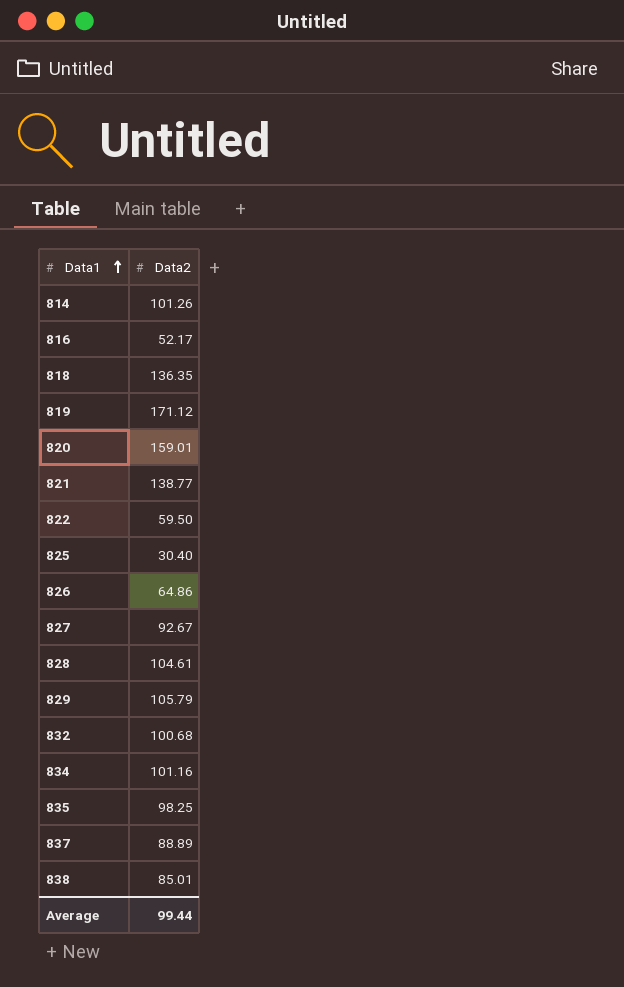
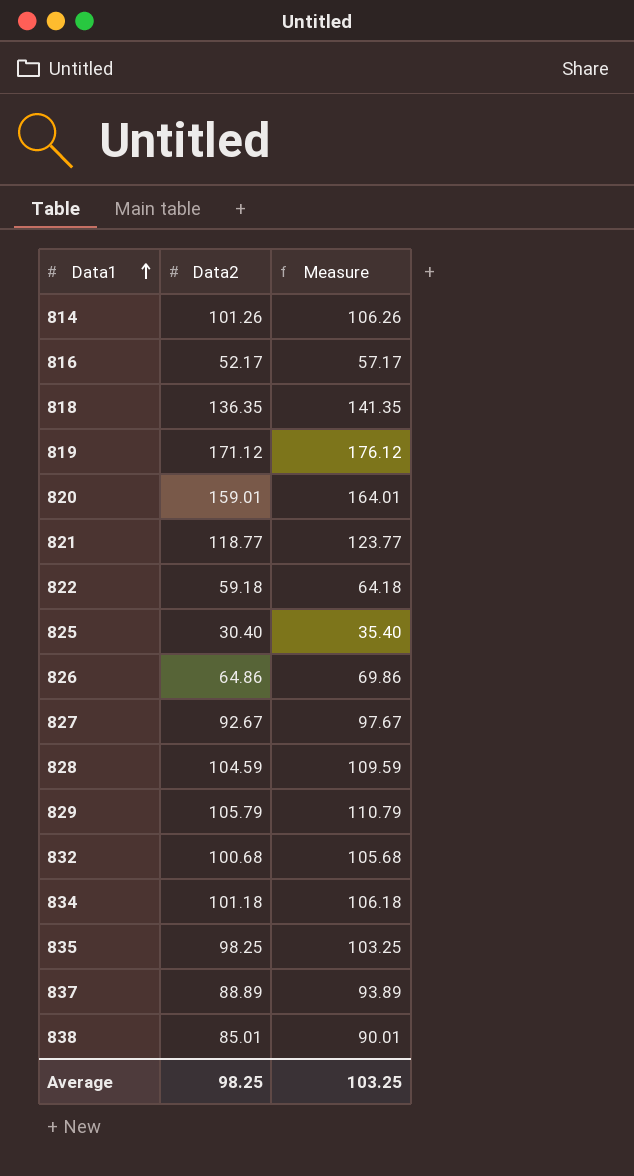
column Measure | formula: none -> [Data2] + 5
821 | Data2: 138.77 -> 118.77
822 | Data2: 59.50 -> 59.18
828 | Data2: 104.61 -> 104.59
834 | Data2: 101.16 -> 101.18
Average | Data2: 99.44 -> 98.25

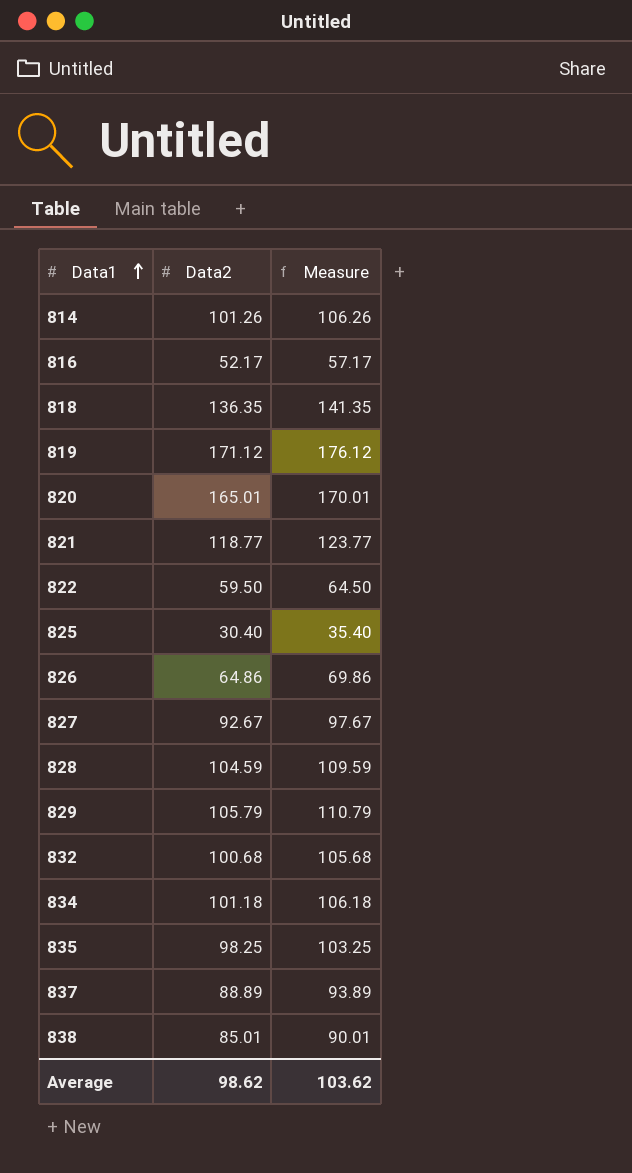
820 | Data2: 159.01 -> 165.01
820 | Measure: 164.01 -> 170.01
822 | Data2: 59.18 -> 59.50
822 | Measure: 64.18 -> 64.50
Average | Data2: 98.25 -> 98.62
Average | Measure: 103.25 -> 103.62

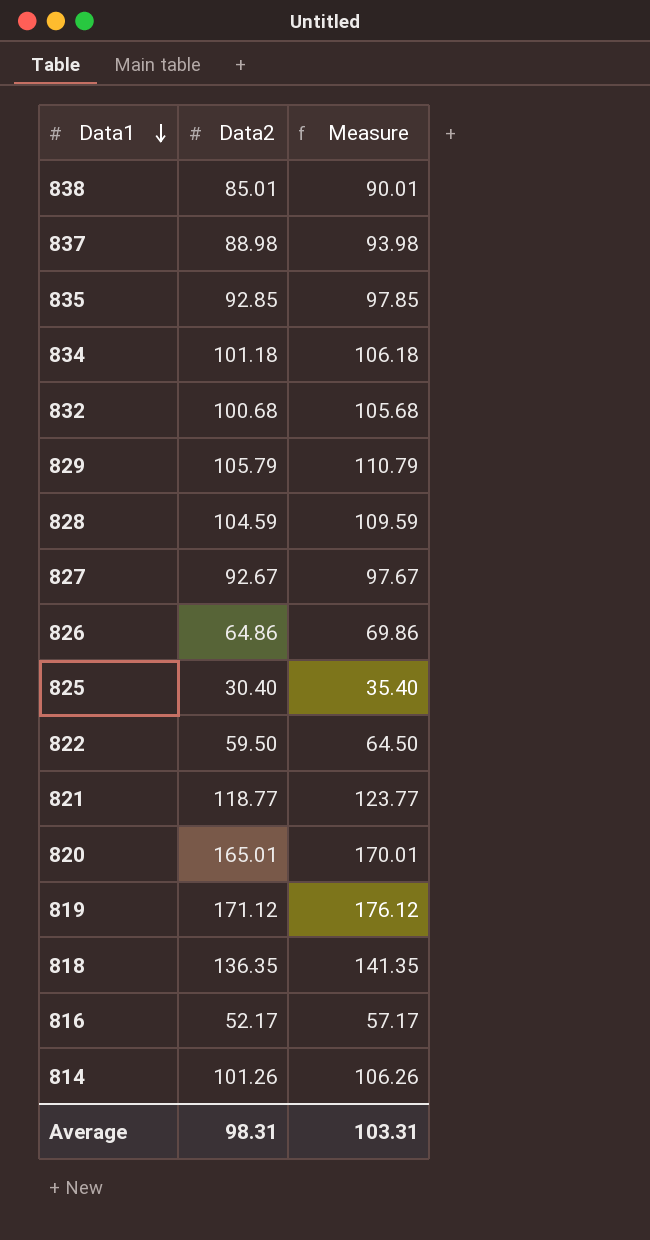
row order: Data1 ascending -> Data1 descending
837 | Data2: 88.89 -> 88.98
837 | Measure: 93.89 -> 93.98
835 | Data2: 98.25 -> 92.85
835 | Measure: 103.25 -> 97.85
Average | Data2: 98.62 -> 98.31
Average | Measure: 103.62 -> 103.31

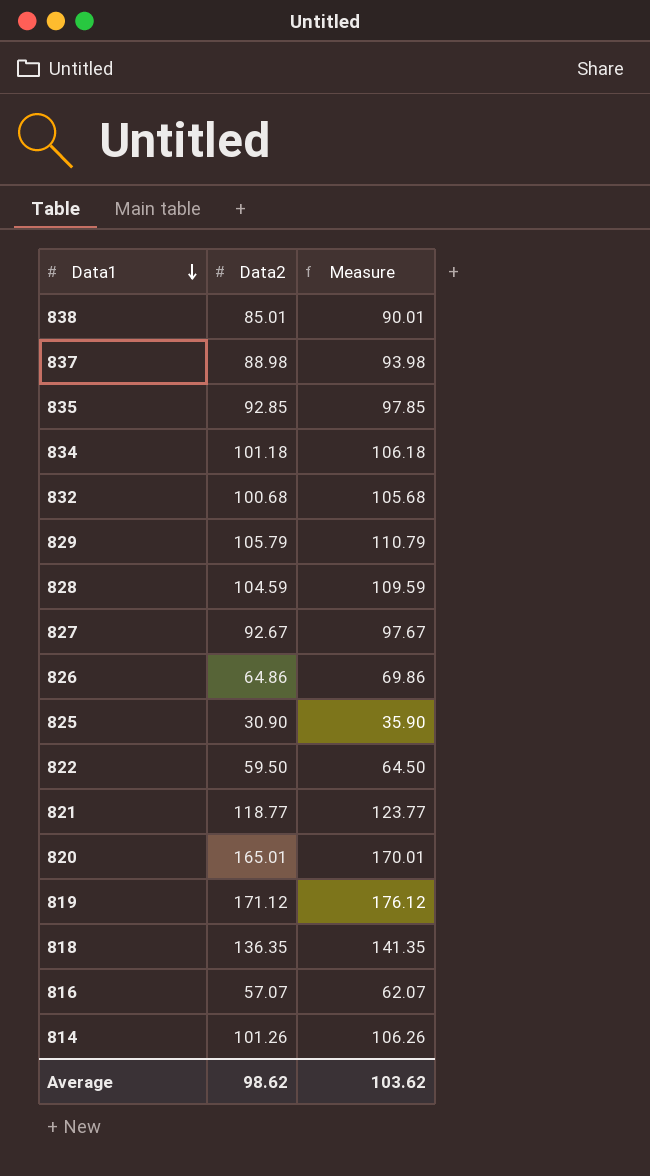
825 | Data2: 30.40 -> 30.90
825 | Measure: 35.40 -> 35.90
816 | Data2: 52.17 -> 57.07
816 | Measure: 57.17 -> 62.07
Average | Data2: 98.31 -> 98.62
Average | Measure: 103.31 -> 103.62

